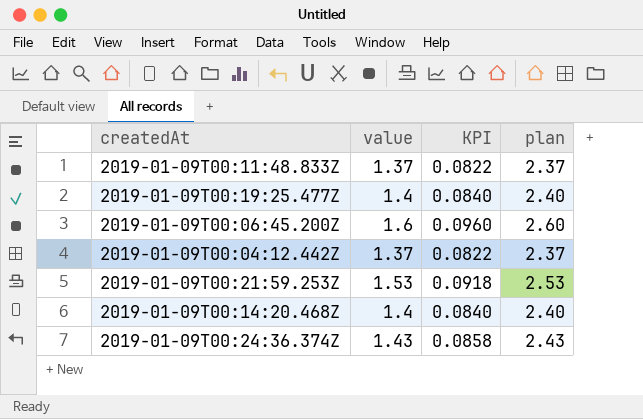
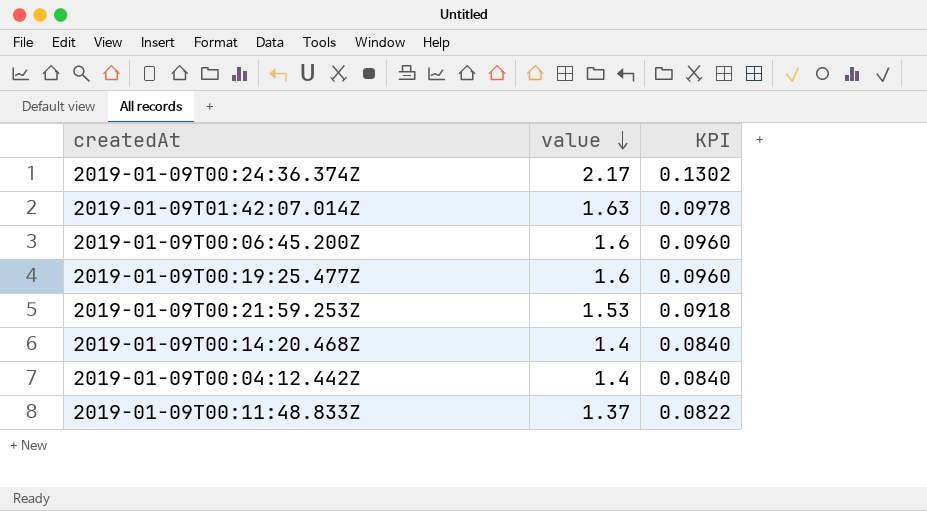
row order: none -> value descending
column plan | formula: [value] + 1 -> none
2019-01-09T00:24:36.374Z | value: 1.43 -> 2.17
2019-01-09T00:24:36.374Z | KPI: 0.0858 -> 0.1302
row 2019-01-09T01:42:07.014Z: none -> 1.63 | 0.0978
2019-01-09T00:19:25.477Z | value: 1.4 -> 1.6
2019-01-09T00:19:25.477Z | KPI: 0.0840 -> 0.0960
2019-01-09T00:04:12.442Z | value: 1.37 -> 1.4
2019-01-09T00:04:12.442Z | KPI: 0.0822 -> 0.0840

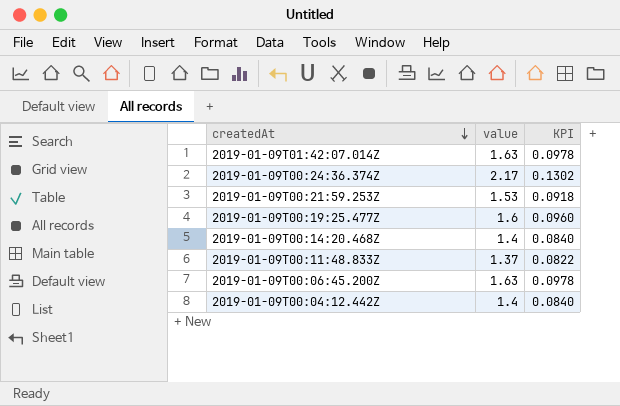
row order: value descending -> createdAt descending
2019-01-09T00:06:45.200Z | value: 1.6 -> 1.63
2019-01-09T00:06:45.200Z | KPI: 0.0960 -> 0.0978

